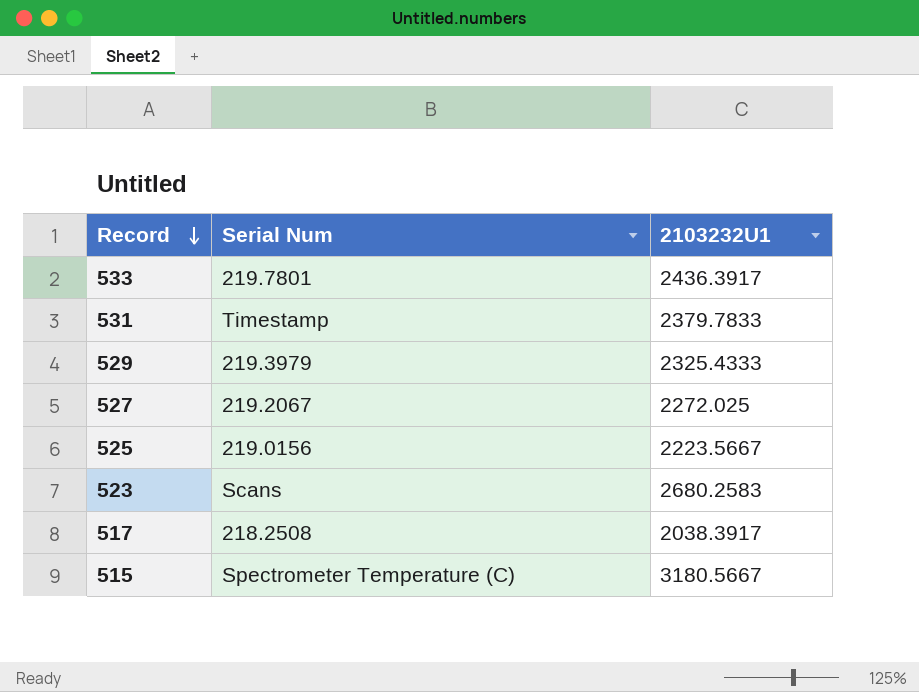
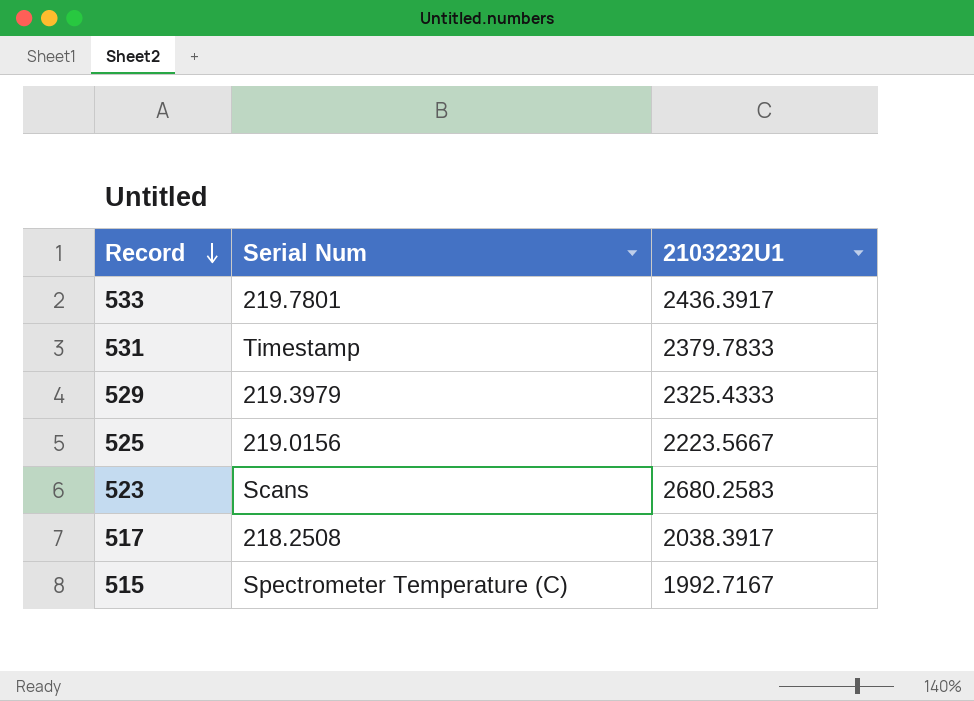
row 527: 219.2067 | 2272.025 -> none
515 | 2103232U1: 3180.5667 -> 1992.7167

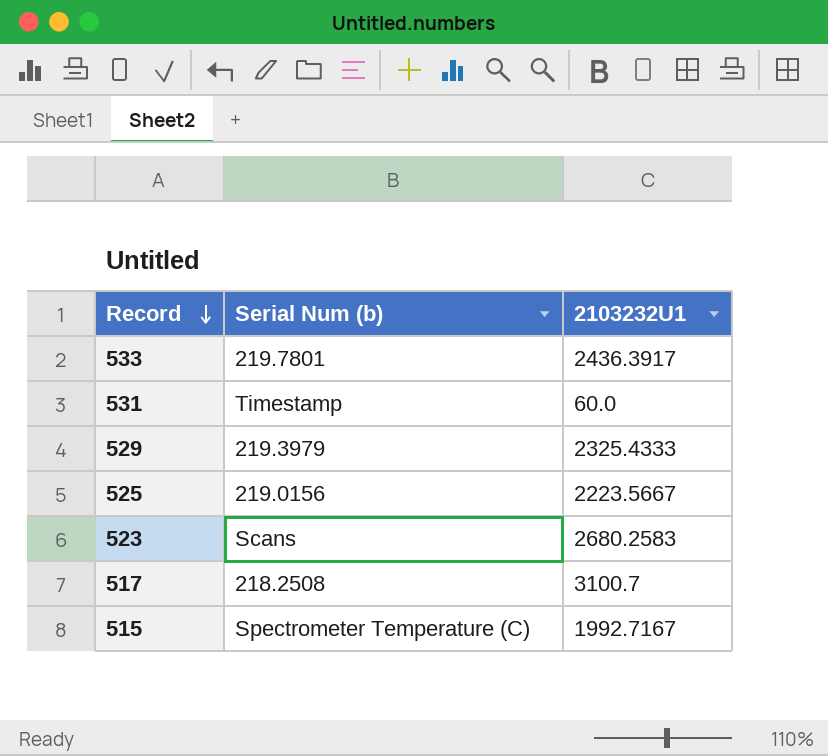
column name: Serial Num -> Serial Num (b)
531 | 2103232U1: 2379.7833 -> 60.0
517 | 2103232U1: 2038.3917 -> 3100.7

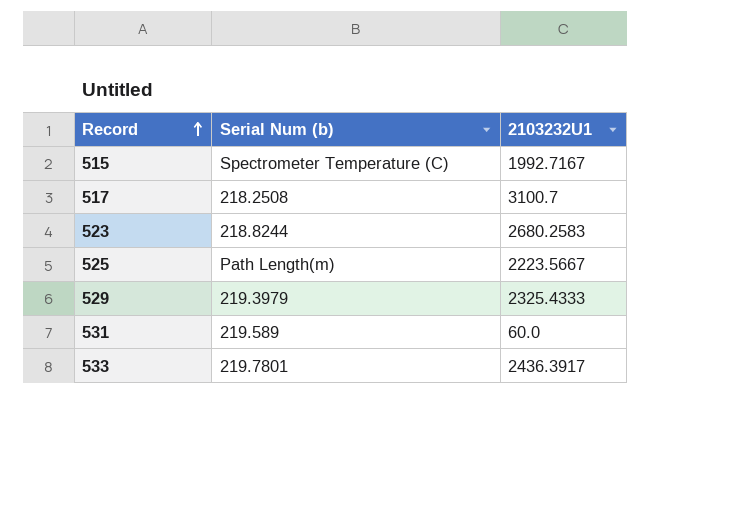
row order: Record descending -> Record ascending
523 | Serial Num (b): Scans -> 218.8244
525 | Serial Num (b): 219.0156 -> Path Length(m)
531 | Serial Num (b): Timestamp -> 219.589

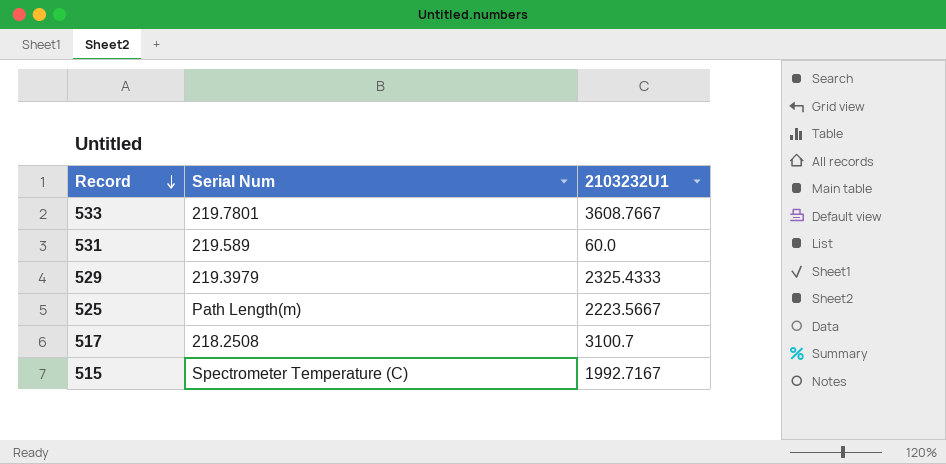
row order: Record ascending -> Record descending
column name: Serial Num (b) -> Serial Num
row 523: 218.8244 | 2680.2583 -> none
533 | 2103232U1: 2436.3917 -> 3608.7667

